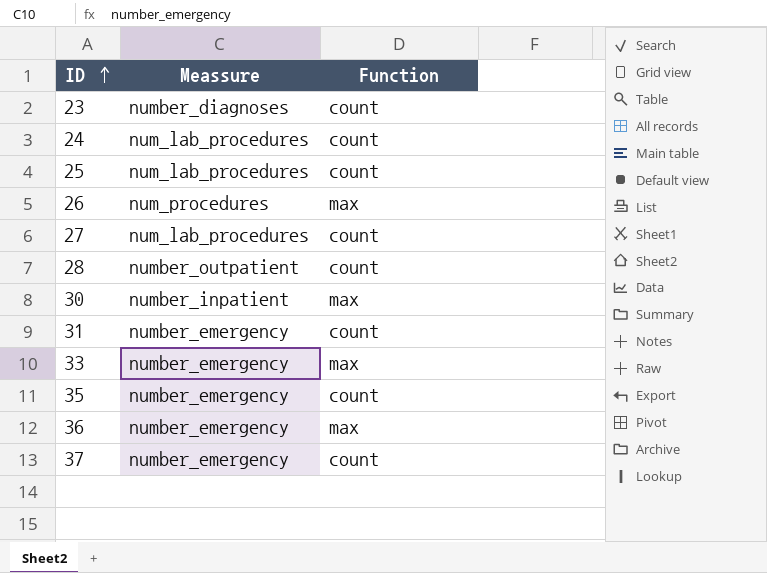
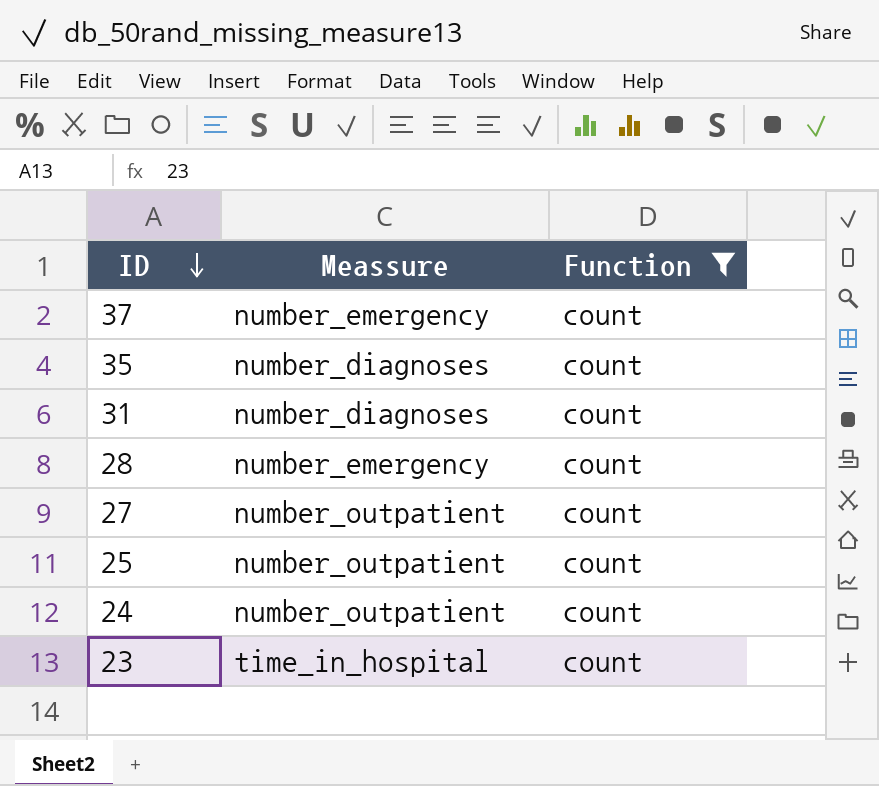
filter: none -> Function = count
row order: ID ascending -> ID descending
35 | Meassure: number_emergency -> number_diagnoses
31 | Meassure: number_emergency -> number_diagnoses
28 | Meassure: number_outpatient -> number_emergency
27 | Meassure: num_lab_procedures -> number_outpatient
25 | Meassure: num_lab_procedures -> number_outpatient
24 | Meassure: num_lab_procedures -> number_outpatient
23 | Meassure: number_diagnoses -> time_in_hospital

